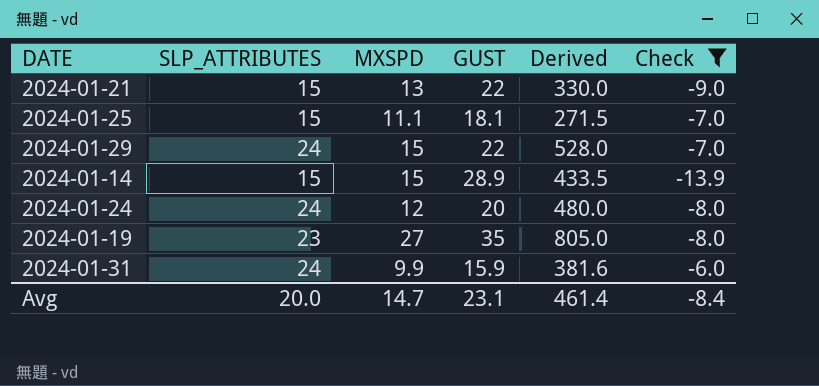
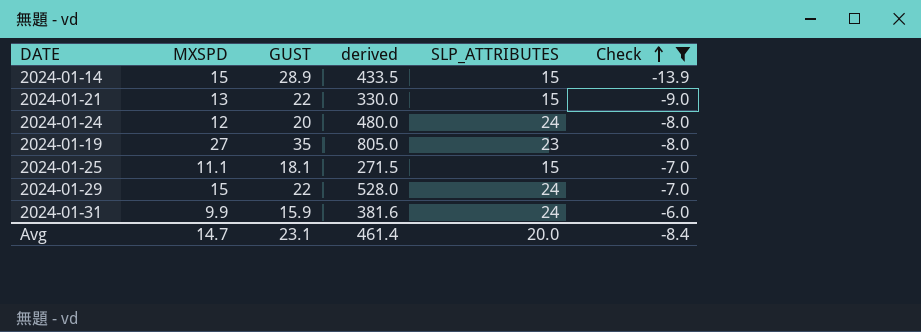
row order: none -> Check ascending
column name: Derived -> derived
column SLP_ATTRIBUTES | position: 2 -> 5

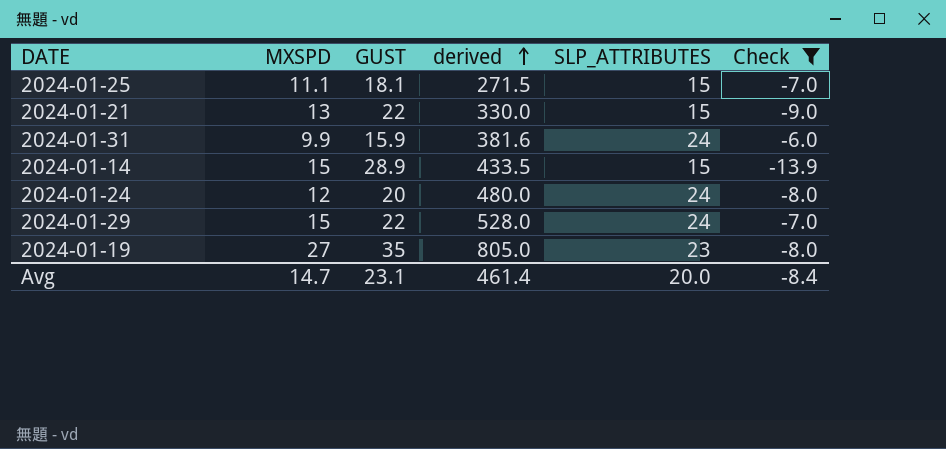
row order: Check ascending -> derived ascending

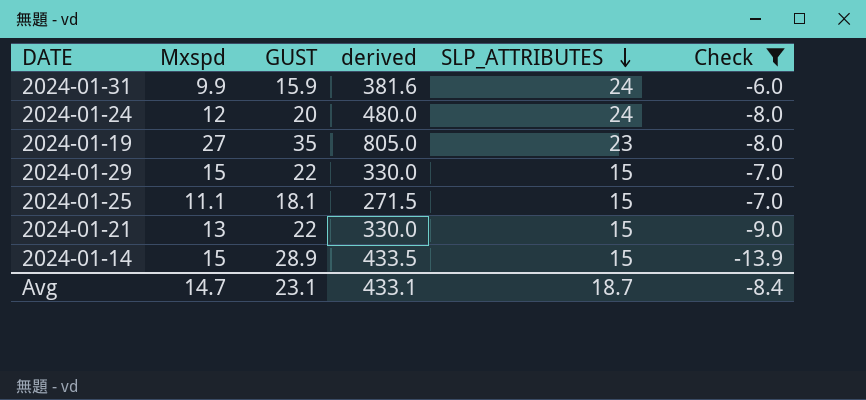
row order: derived ascending -> SLP_ATTRIBUTES descending
column name: MXSPD -> Mxspd
2024-01-29 | derived: 528.0 -> 330.0
2024-01-29 | SLP_ATTRIBUTES: 24 -> 15
Avg | derived: 461.4 -> 433.1
Avg | SLP_ATTRIBUTES: 20.0 -> 18.7

